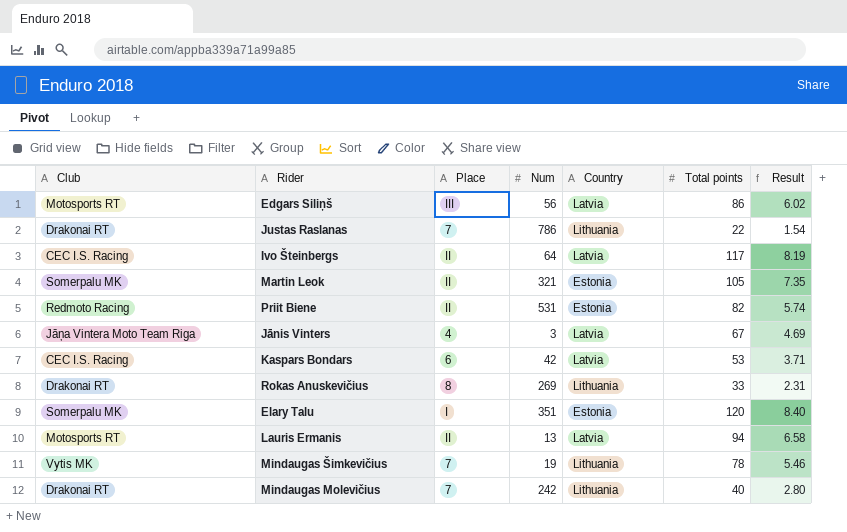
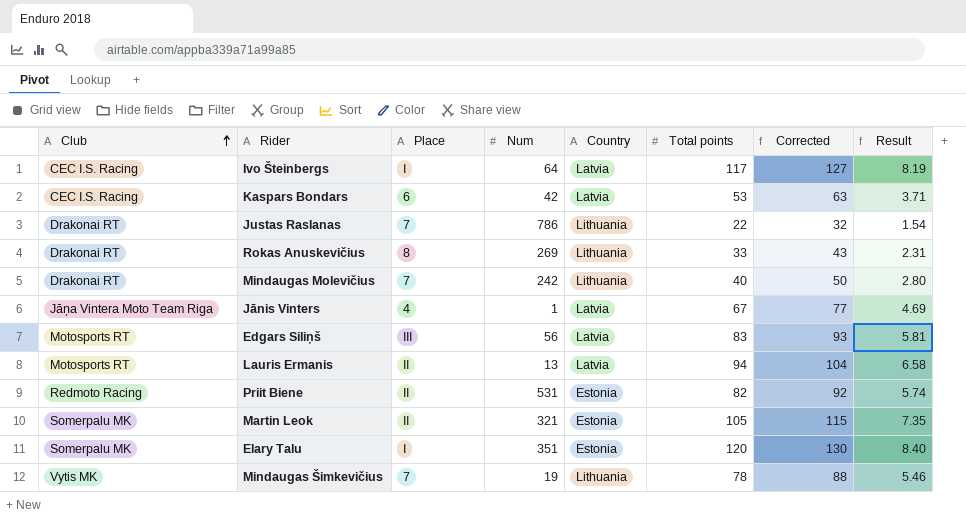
row order: none -> Club ascending
column Corrected | formula: none -> [Total points] + 10
Ivo Šteinbergs | Place: II -> I
Jānis Vinters | Num: 3 -> 1
Edgars Siliņš | Total points: 86 -> 83
Edgars Siliņš | Result: 6.02 -> 5.81

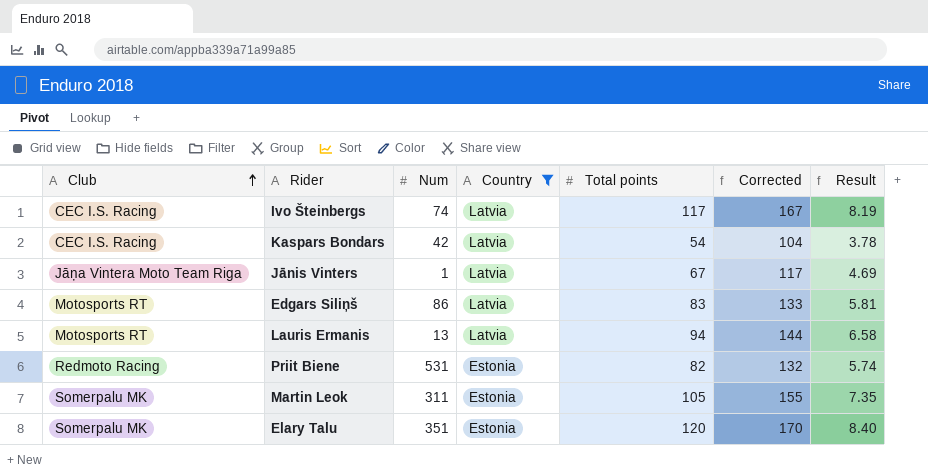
filter: none -> Country != Lithuania
column Place | position: 3 -> none
column Corrected | formula: [Total points] + 10 -> [Total points] + 50
Ivo Šteinbergs | Num: 64 -> 74
Kaspars Bondars | Total points: 53 -> 54
Kaspars Bondars | Result: 3.71 -> 3.78
Edgars Siliņš | Num: 56 -> 86
Martin Leok | Num: 321 -> 311

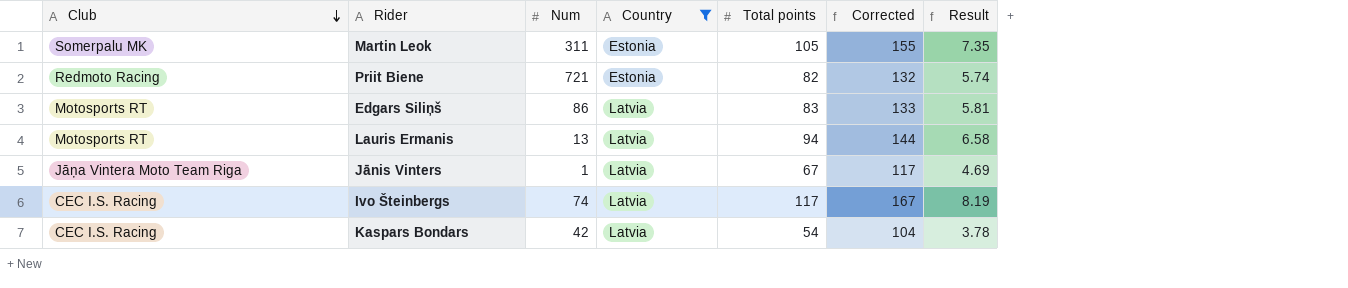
row order: Club ascending -> Club descending
row Elary Talu: Somerpalu MK | 351 | Estonia | 120 | 170 | 8.40 -> none
Priit Biene | Num: 531 -> 721

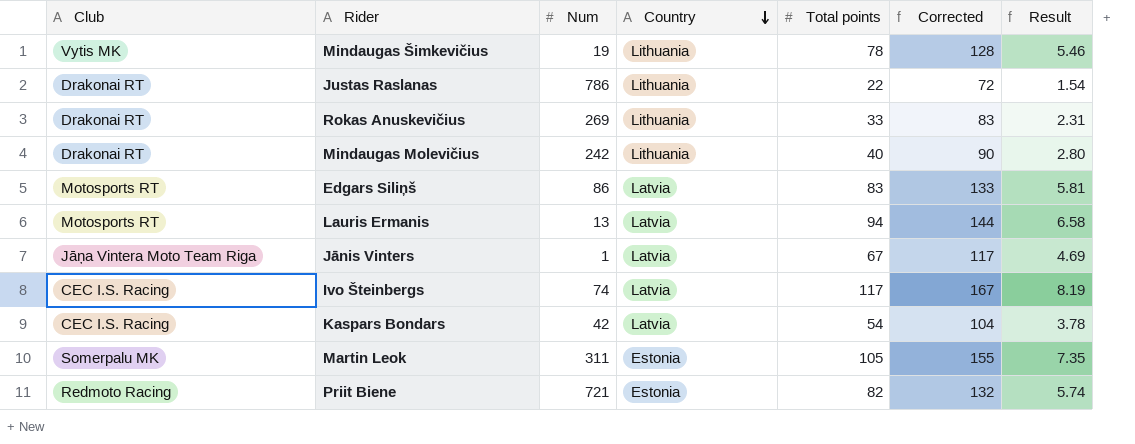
filter: Country != Lithuania -> none
row order: Club descending -> Country descending

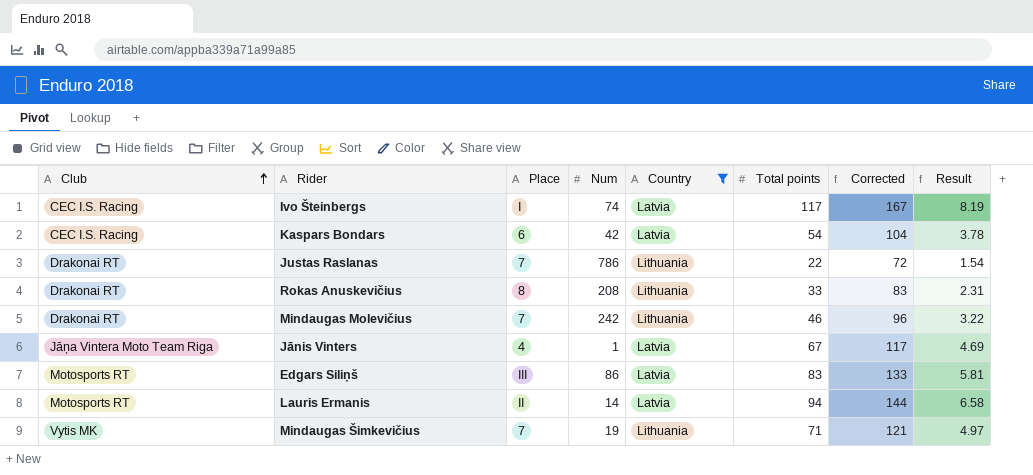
filter: none -> Country != Estonia
row order: Country descending -> Club ascending
column Place | position: none -> 3
Rokas Anuskevičius | Num: 269 -> 208
Mindaugas Molevičius | Total points: 40 -> 46
Mindaugas Molevičius | Corrected: 90 -> 96
Mindaugas Molevičius | Result: 2.80 -> 3.22
Lauris Ermanis | Num: 13 -> 14
Mindaugas Šimkevičius | Total points: 78 -> 71
Mindaugas Šimkevičius | Corrected: 128 -> 121
Mindaugas Šimkevičius | Result: 5.46 -> 4.97

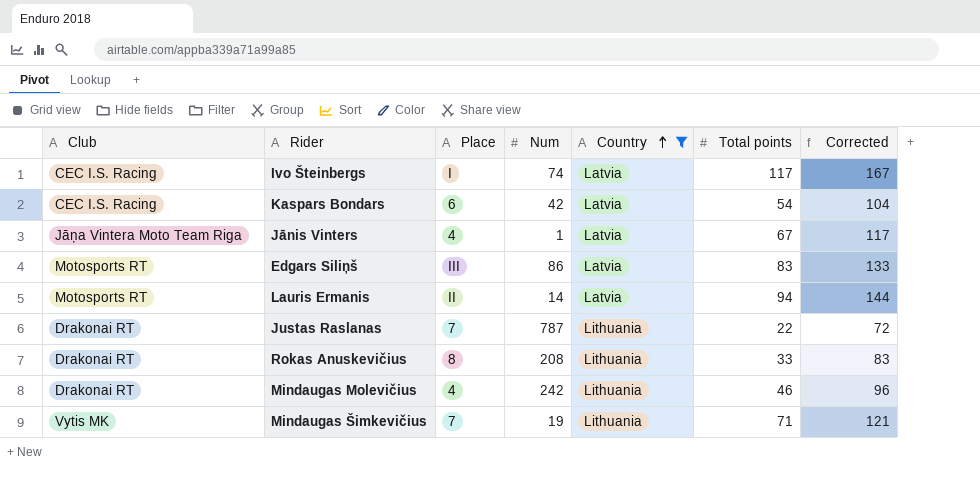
row order: Club ascending -> Country ascending
column Result | formula: [Total points] * 0.07 -> none
Justas Raslanas | Num: 786 -> 787
Mindaugas Molevičius | Place: 7 -> 4

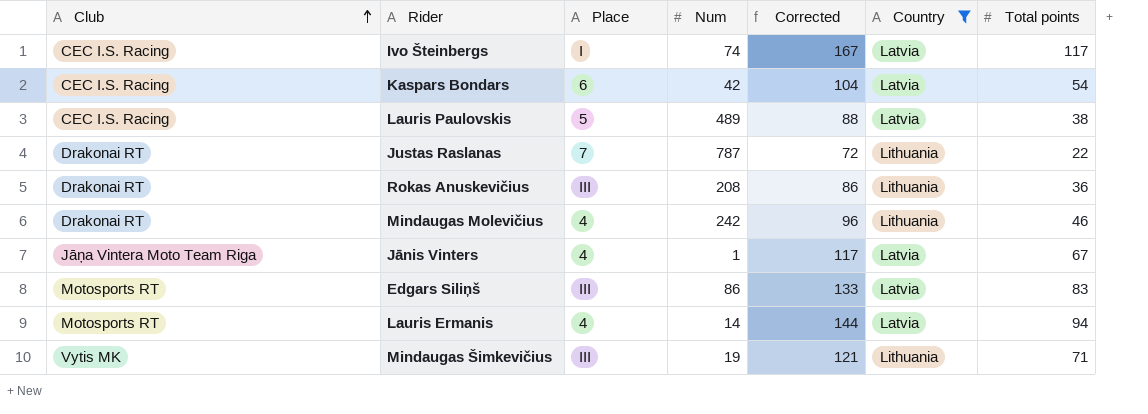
row order: Country ascending -> Club ascending
column Corrected | position: 7 -> 5
row Lauris Paulovskis: none -> CEC I.S. Racing | 5 | 489 | 88 | Latvia | 38
Rokas Anuskevičius | Place: 8 -> III
Rokas Anuskevičius | Corrected: 83 -> 86
Rokas Anuskevičius | Total points: 33 -> 36
Lauris Ermanis | Place: II -> 4
Mindaugas Šimkevičius | Place: 7 -> III

